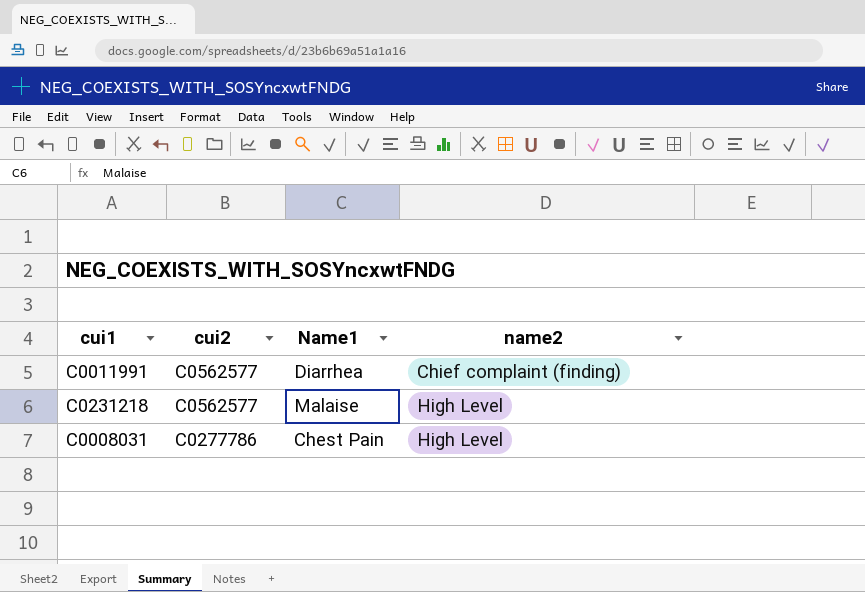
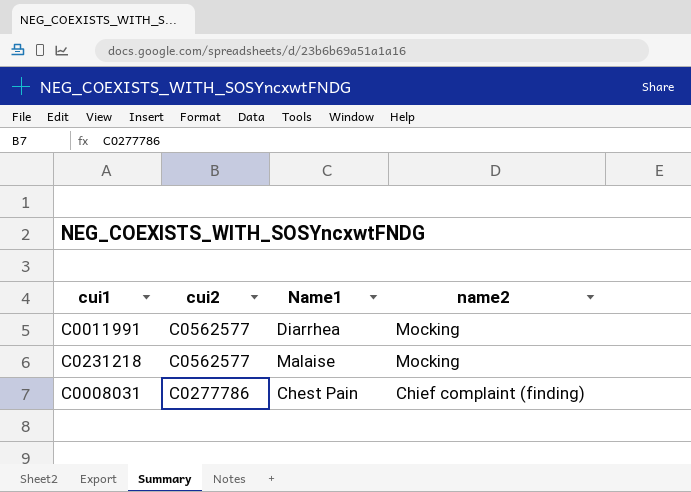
C0011991 | name2: Chief complaint (finding) -> Mocking
C0231218 | name2: High Level -> Mocking
C0008031 | name2: High Level -> Chief complaint (finding)

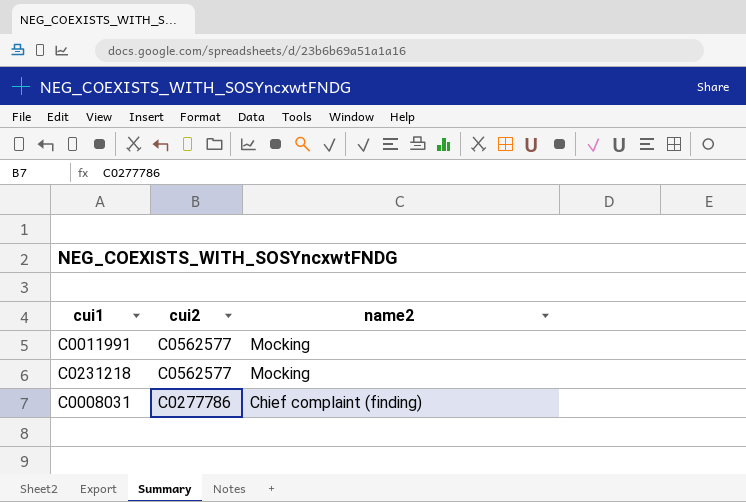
column Name1 | position: 3 -> none

